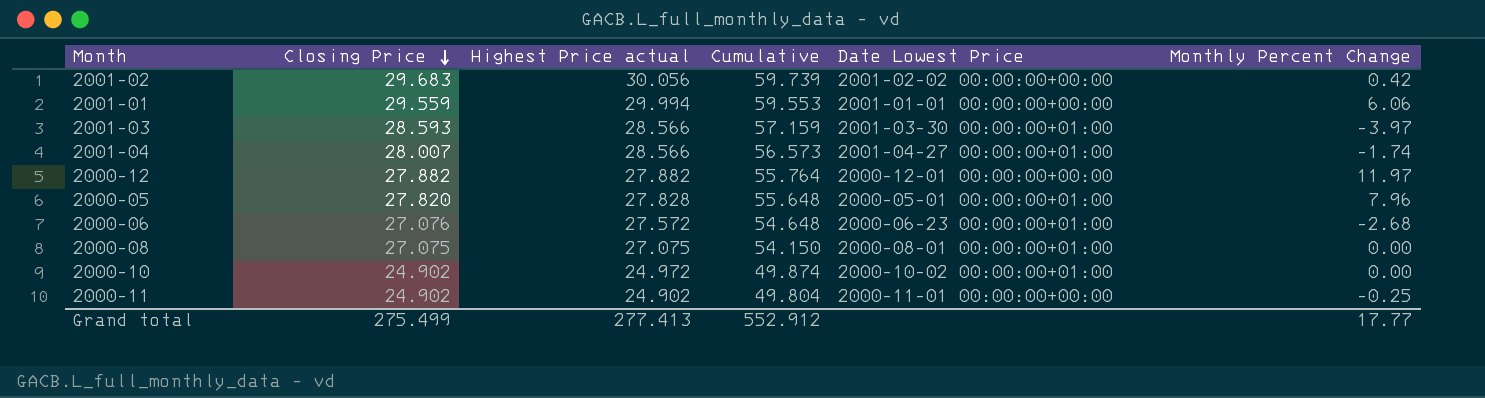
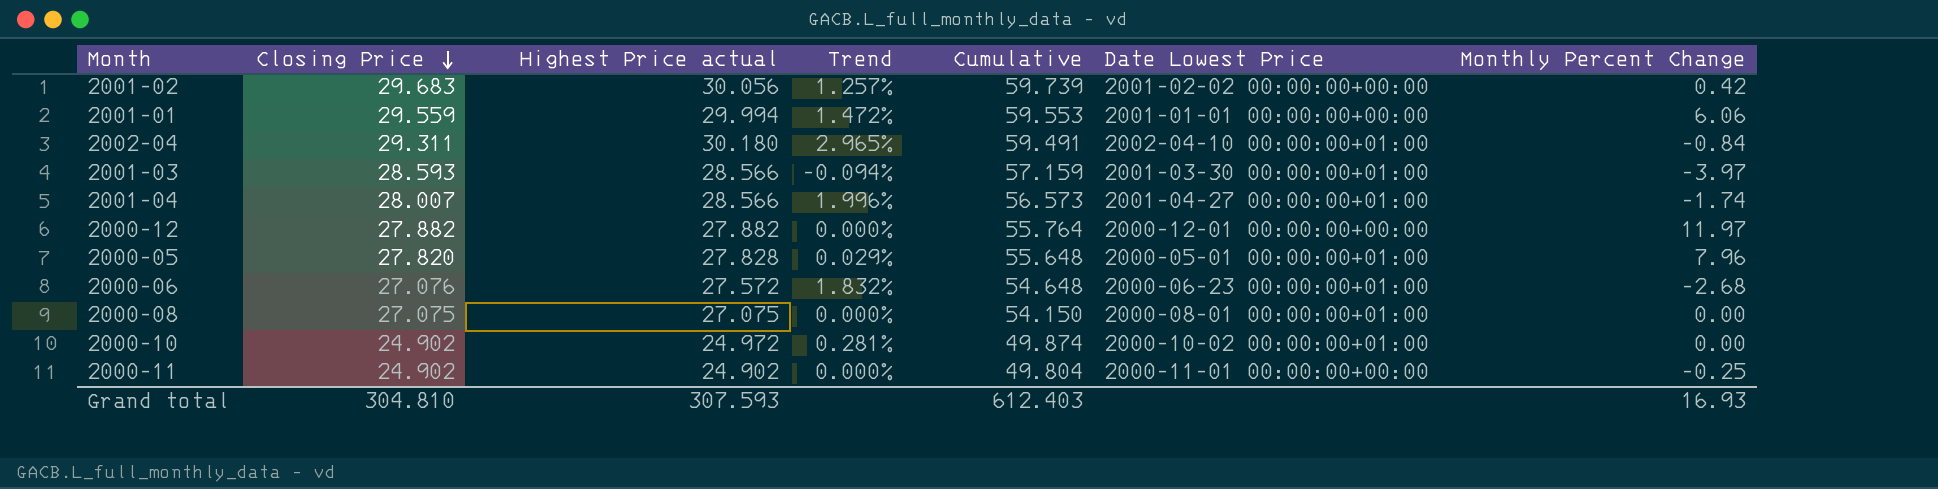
column Trend | formula: none -> ([Highest Price actual] - [Closing Price]) / [Closing Price]
row 2002-04: none -> 29.311 | 30.180 | 2.965% | 59.491 | 2002-04-10 00:00:00+01:00 | -0.84
Grand total | Closing Price: 275.499 -> 304.810
Grand total | Highest Price actual: 277.413 -> 307.593
Grand total | Cumulative: 552.912 -> 612.403
Grand total | Monthly Percent Change: 17.77 -> 16.93

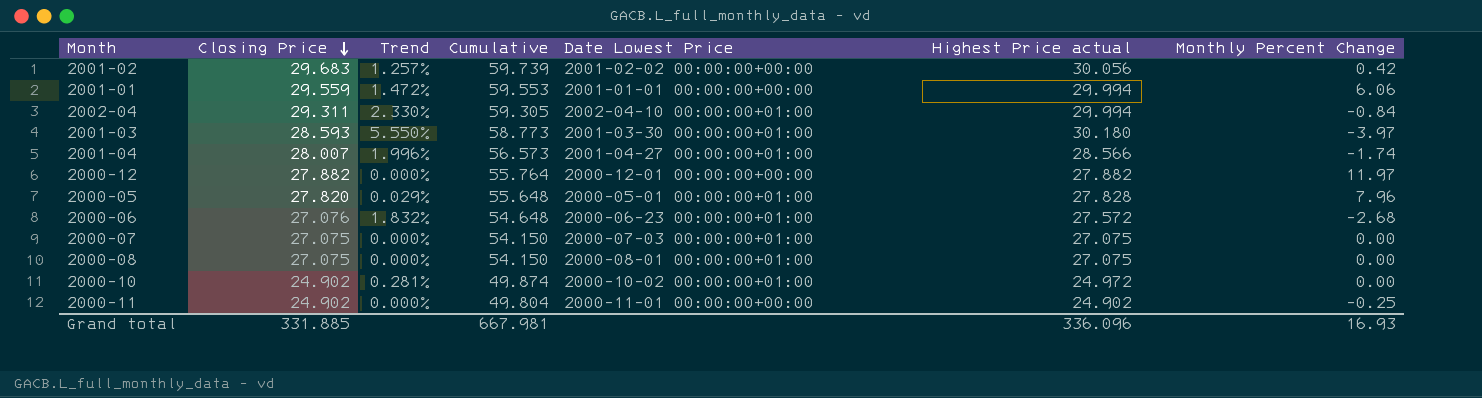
column Highest Price actual | position: 3 -> 6
2002-04 | Trend: 2.965% -> 2.330%
2002-04 | Cumulative: 59.491 -> 59.305
2002-04 | Highest Price actual: 30.180 -> 29.994
2001-03 | Trend: -0.094% -> 5.550%
2001-03 | Cumulative: 57.159 -> 58.773
2001-03 | Highest Price actual: 28.566 -> 30.180
row 2000-07: none -> 27.075 | 0.000% | 54.150 | 2000-07-03 00:00:00+01:00 | 27.075 | 0.00
Grand total | Closing Price: 304.810 -> 331.885
Grand total | Cumulative: 612.403 -> 667.981
Grand total | Highest Price actual: 307.593 -> 336.096

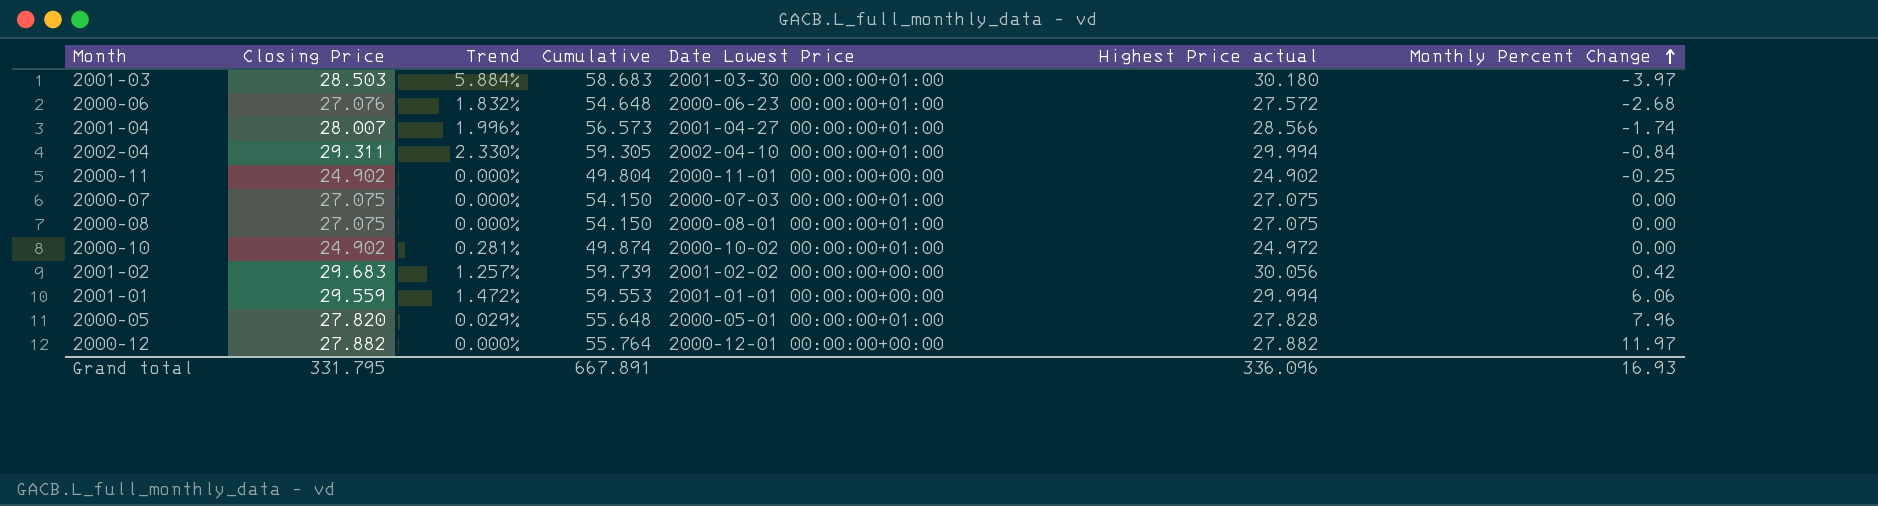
row order: Closing Price descending -> Monthly Percent Change ascending
2001-03 | Closing Price: 28.593 -> 28.503
2001-03 | Trend: 5.550% -> 5.884%
2001-03 | Cumulative: 58.773 -> 58.683
Grand total | Closing Price: 331.885 -> 331.795
Grand total | Cumulative: 667.981 -> 667.891

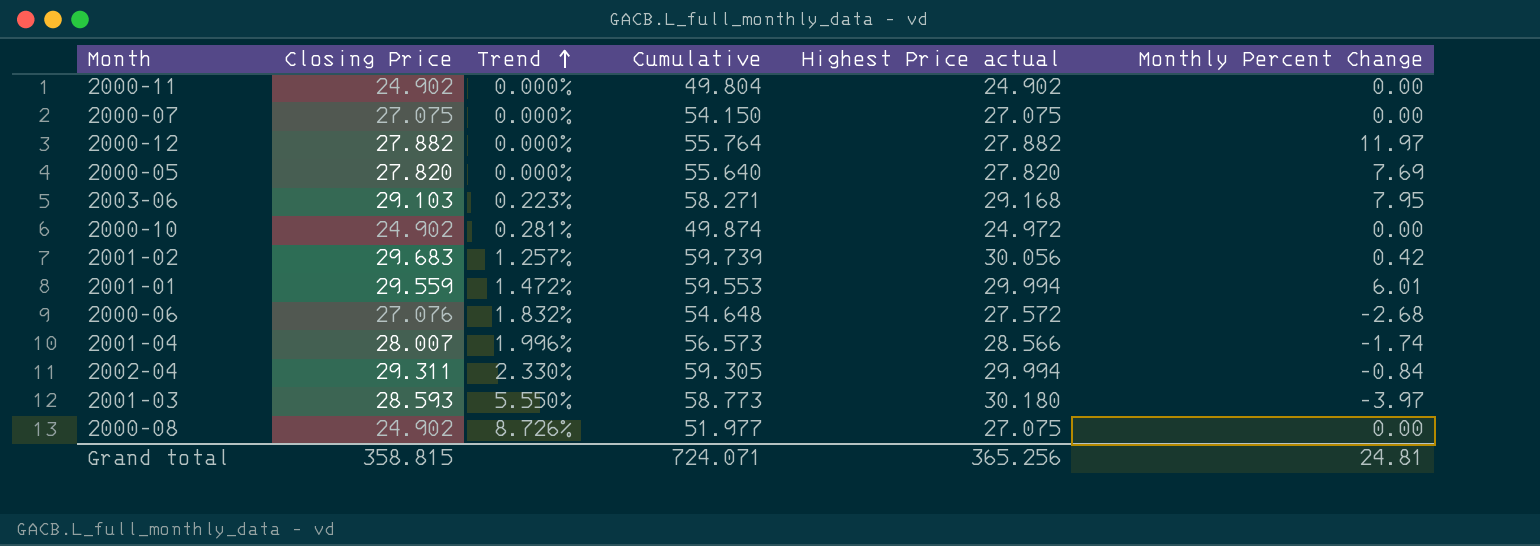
row order: Monthly Percent Change ascending -> Trend ascending
column Date Lowest Price | position: 5 -> none
2000-11 | Monthly Percent Change: -0.25 -> 0.00
2000-05 | Trend: 0.029% -> 0.000%
2000-05 | Cumulative: 55.648 -> 55.640
2000-05 | Highest Price actual: 27.828 -> 27.820
2000-05 | Monthly Percent Change: 7.96 -> 7.69
row 2003-06: none -> 29.103 | 0.223% | 58.271 | 29.168 | 7.95
2001-01 | Monthly Percent Change: 6.06 -> 6.01
2001-03 | Closing Price: 28.503 -> 28.593
2001-03 | Trend: 5.884% -> 5.550%
2001-03 | Cumulative: 58.683 -> 58.773
2000-08 | Closing Price: 27.075 -> 24.902
2000-08 | Trend: 0.000% -> 8.726%
2000-08 | Cumulative: 54.150 -> 51.977
Grand total | Closing Price: 331.795 -> 358.815
Grand total | Cumulative: 667.891 -> 724.071
Grand total | Highest Price actual: 336.096 -> 365.256
Grand total | Monthly Percent Change: 16.93 -> 24.81

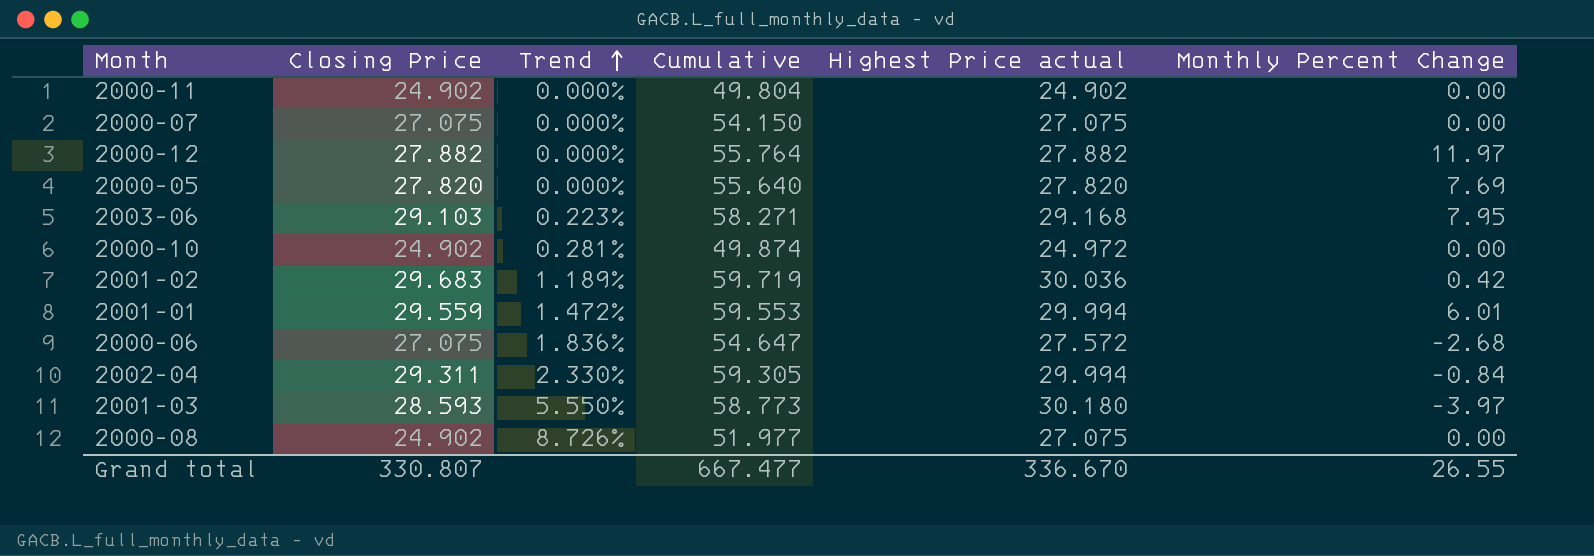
row 2001-04: 28.007 | 1.996% | 56.573 | 28.566 | -1.74 -> none
2001-02 | Trend: 1.257% -> 1.189%
2001-02 | Cumulative: 59.739 -> 59.719
2001-02 | Highest Price actual: 30.056 -> 30.036
2000-06 | Closing Price: 27.076 -> 27.075
2000-06 | Trend: 1.832% -> 1.836%
2000-06 | Cumulative: 54.648 -> 54.647
Grand total | Closing Price: 358.815 -> 330.807
Grand total | Cumulative: 724.071 -> 667.477
Grand total | Highest Price actual: 365.256 -> 336.670
Grand total | Monthly Percent Change: 24.81 -> 26.55

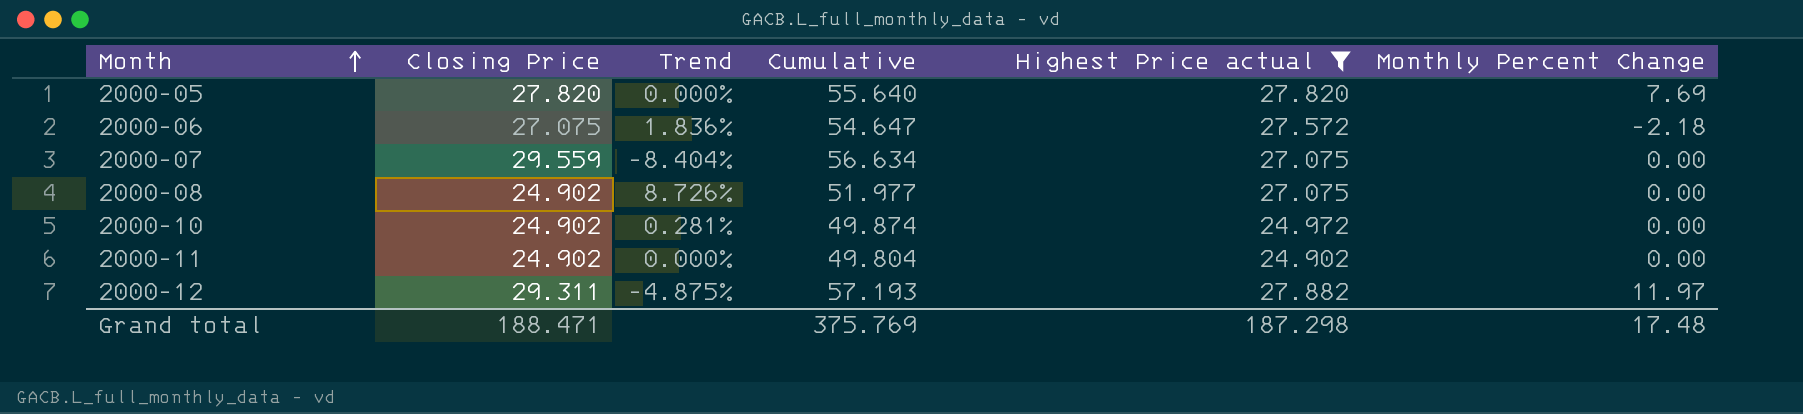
filter: none -> Highest Price actual <= 27.882
row order: Trend ascending -> Month ascending
2000-06 | Monthly Percent Change: -2.68 -> -2.18
2000-07 | Closing Price: 27.075 -> 29.559
2000-07 | Trend: 0.000% -> -8.404%
2000-07 | Cumulative: 54.150 -> 56.634
2000-12 | Closing Price: 27.882 -> 29.311
2000-12 | Trend: 0.000% -> -4.875%
2000-12 | Cumulative: 55.764 -> 57.193
Grand total | Closing Price: 330.807 -> 188.471
Grand total | Cumulative: 667.477 -> 375.769
Grand total | Highest Price actual: 336.670 -> 187.298
Grand total | Monthly Percent Change: 26.55 -> 17.48

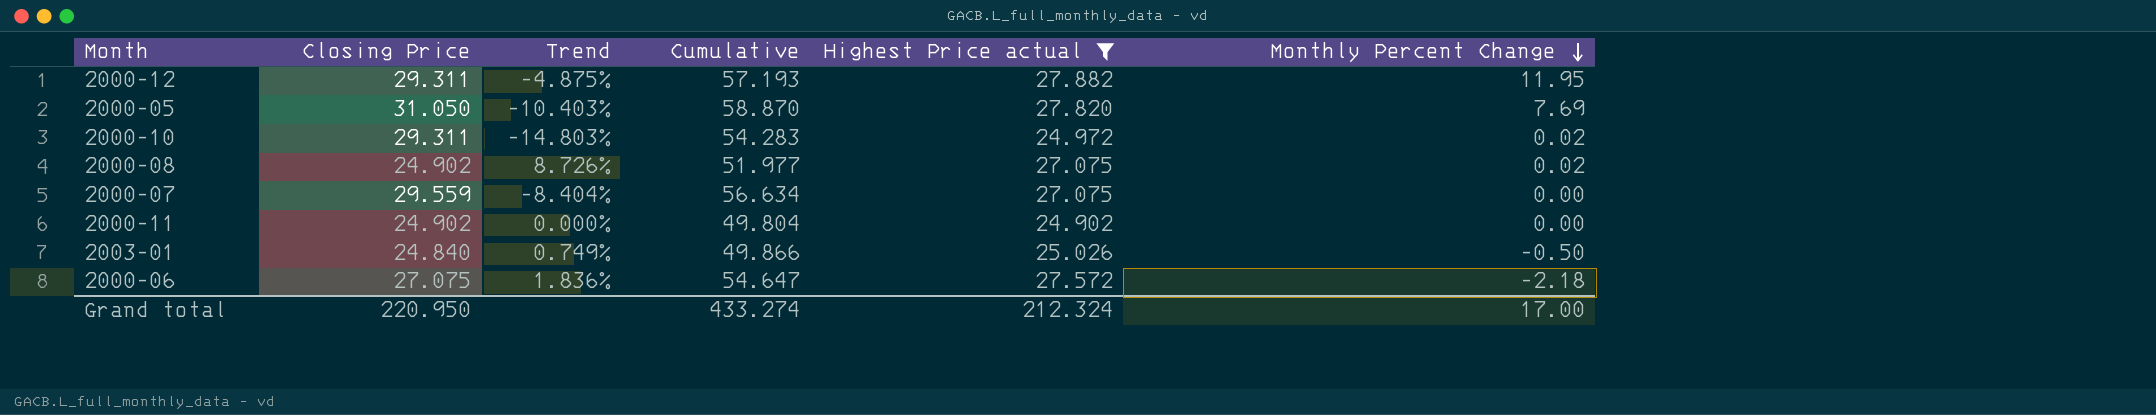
row order: Month ascending -> Monthly Percent Change descending
2000-12 | Monthly Percent Change: 11.97 -> 11.95
2000-05 | Closing Price: 27.820 -> 31.050
2000-05 | Trend: 0.000% -> -10.403%
2000-05 | Cumulative: 55.640 -> 58.870
2000-10 | Closing Price: 24.902 -> 29.311
2000-10 | Trend: 0.281% -> -14.803%
2000-10 | Cumulative: 49.874 -> 54.283
2000-10 | Monthly Percent Change: 0.00 -> 0.02
2000-08 | Monthly Percent Change: 0.00 -> 0.02
row 2003-01: none -> 24.840 | 0.749% | 49.866 | 25.026 | -0.50
Grand total | Closing Price: 188.471 -> 220.950
Grand total | Cumulative: 375.769 -> 433.274
Grand total | Highest Price actual: 187.298 -> 212.324
Grand total | Monthly Percent Change: 17.48 -> 17.00

